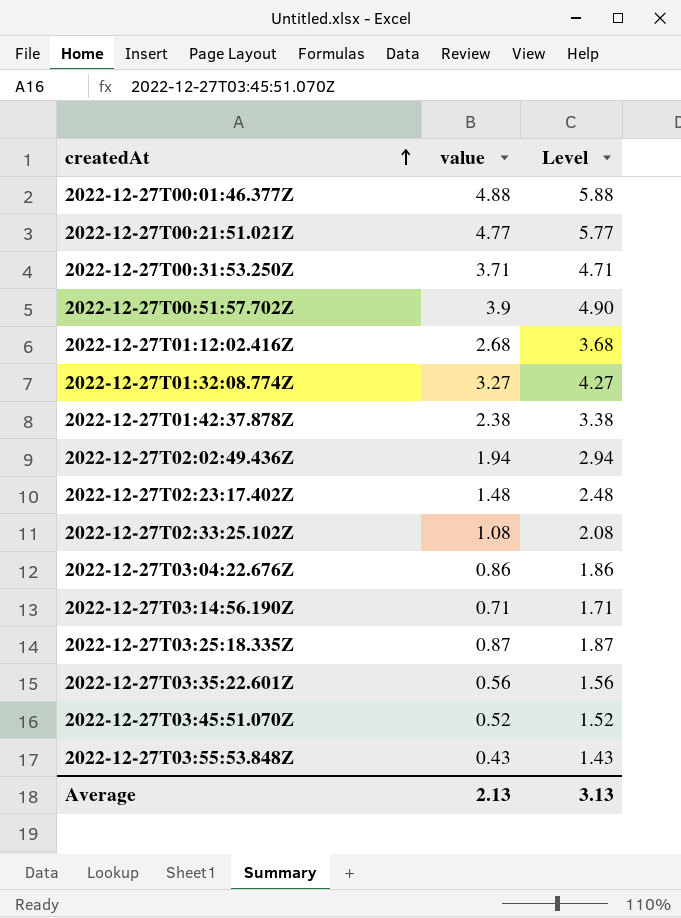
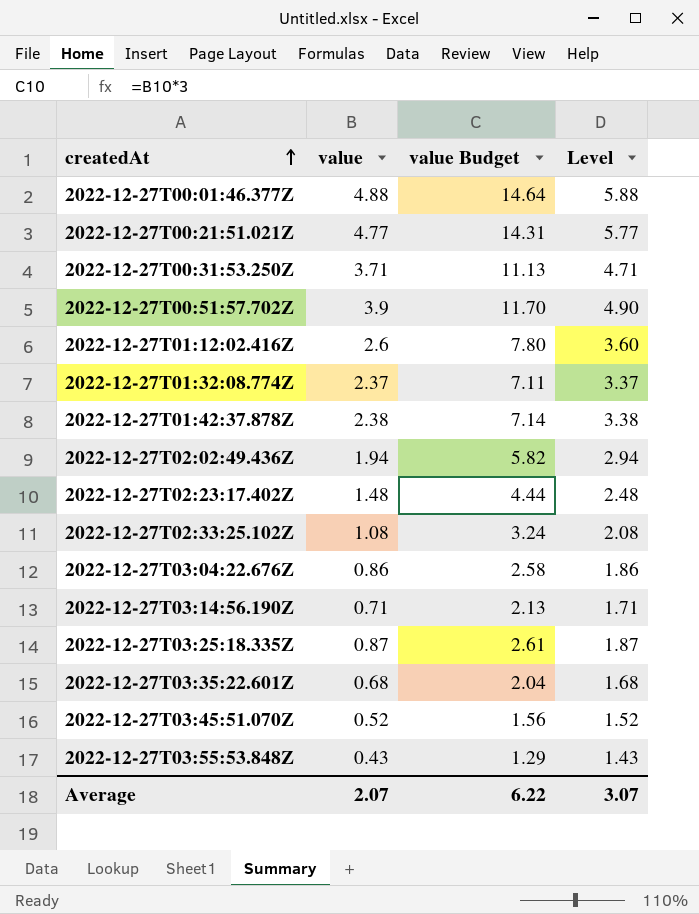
column value Budget | formula: none -> [value] * 3
2022-12-27T01:12:02.416Z | value: 2.68 -> 2.6
2022-12-27T01:12:02.416Z | Level: 3.68 -> 3.60
2022-12-27T01:32:08.774Z | value: 3.27 -> 2.37
2022-12-27T01:32:08.774Z | Level: 4.27 -> 3.37
2022-12-27T03:35:22.601Z | value: 0.56 -> 0.68
2022-12-27T03:35:22.601Z | Level: 1.56 -> 1.68
Average | value: 2.13 -> 2.07
Average | Level: 3.13 -> 3.07

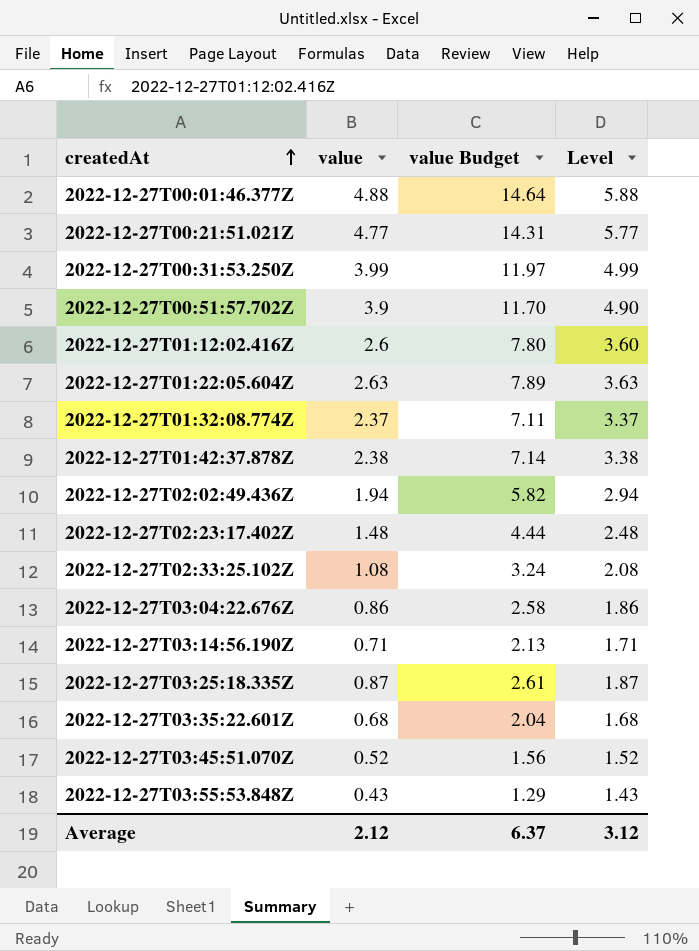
2022-12-27T00:31:53.250Z | value: 3.71 -> 3.99
2022-12-27T00:31:53.250Z | value Budget: 11.13 -> 11.97
2022-12-27T00:31:53.250Z | Level: 4.71 -> 4.99
row 2022-12-27T01:22:05.604Z: none -> 2.63 | 7.89 | 3.63
Average | value: 2.07 -> 2.12
Average | value Budget: 6.22 -> 6.37
Average | Level: 3.07 -> 3.12

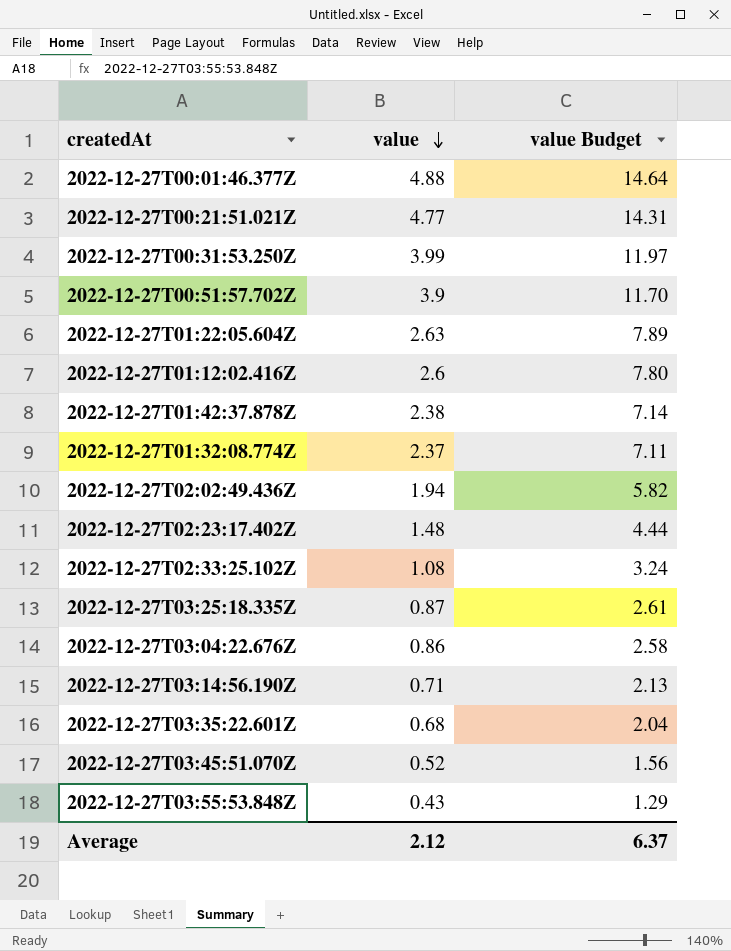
row order: createdAt ascending -> value descending
column Level | formula: [value] + 1 -> none

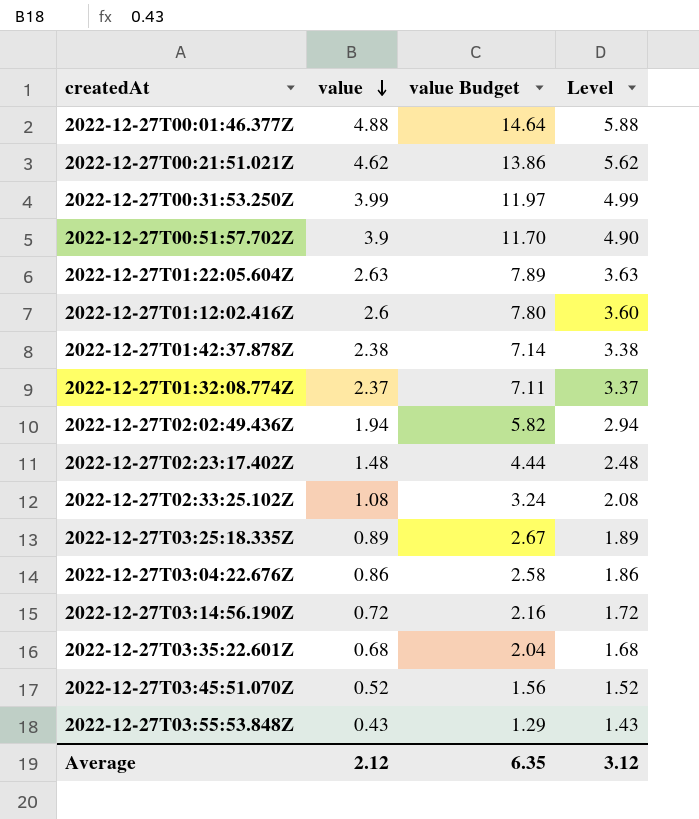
column Level | formula: none -> [value] + 1
2022-12-27T00:21:51.021Z | value: 4.77 -> 4.62
2022-12-27T00:21:51.021Z | value Budget: 14.31 -> 13.86
2022-12-27T03:25:18.335Z | value: 0.87 -> 0.89
2022-12-27T03:25:18.335Z | value Budget: 2.61 -> 2.67
2022-12-27T03:14:56.190Z | value: 0.71 -> 0.72
2022-12-27T03:14:56.190Z | value Budget: 2.13 -> 2.16
Average | value Budget: 6.37 -> 6.35

